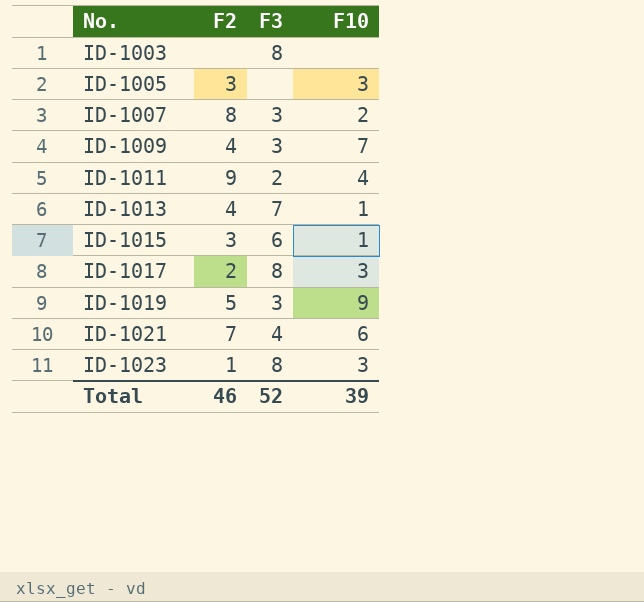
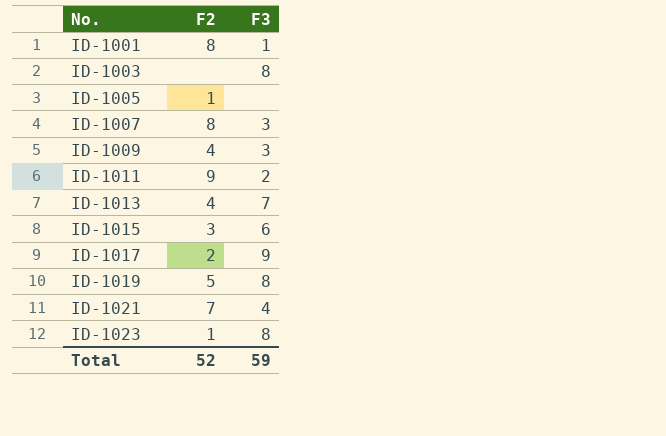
column F10 | position: 4 -> none
row ID-1001: none -> 8 | 1
ID-1005 | F2: 3 -> 1
ID-1017 | F3: 8 -> 9
ID-1019 | F3: 3 -> 8
Total | F2: 46 -> 52
Total | F3: 52 -> 59

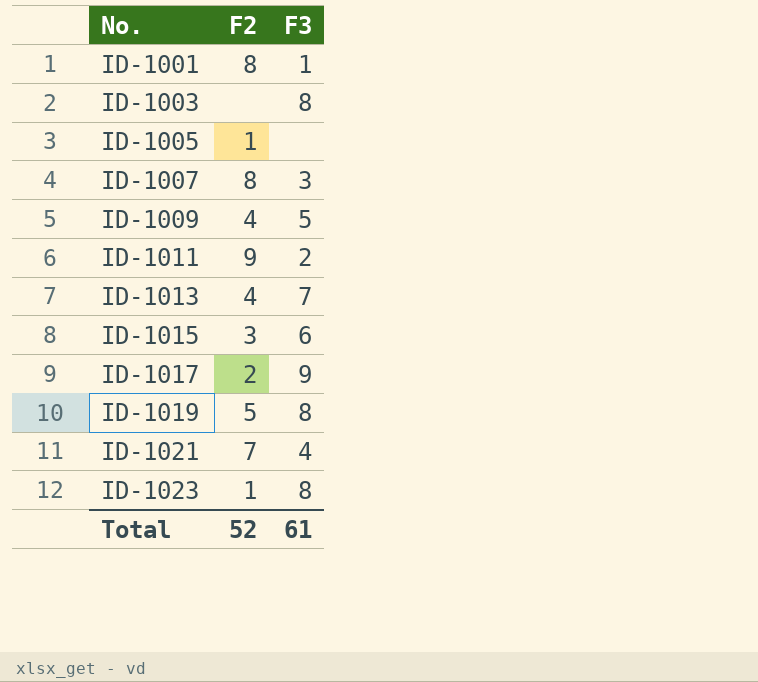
ID-1009 | F3: 3 -> 5
Total | F3: 59 -> 61

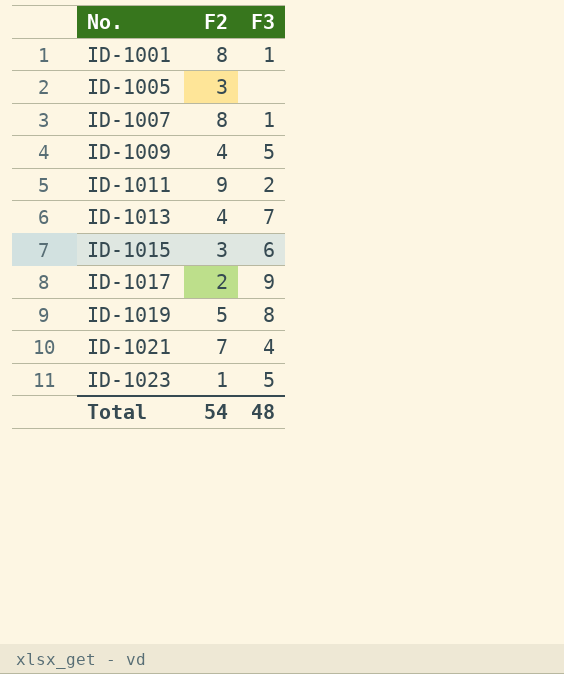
row ID-1003: none | 8 -> none
ID-1005 | F2: 1 -> 3
ID-1007 | F3: 3 -> 1
ID-1023 | F3: 8 -> 5
Total | F2: 52 -> 54
Total | F3: 61 -> 48

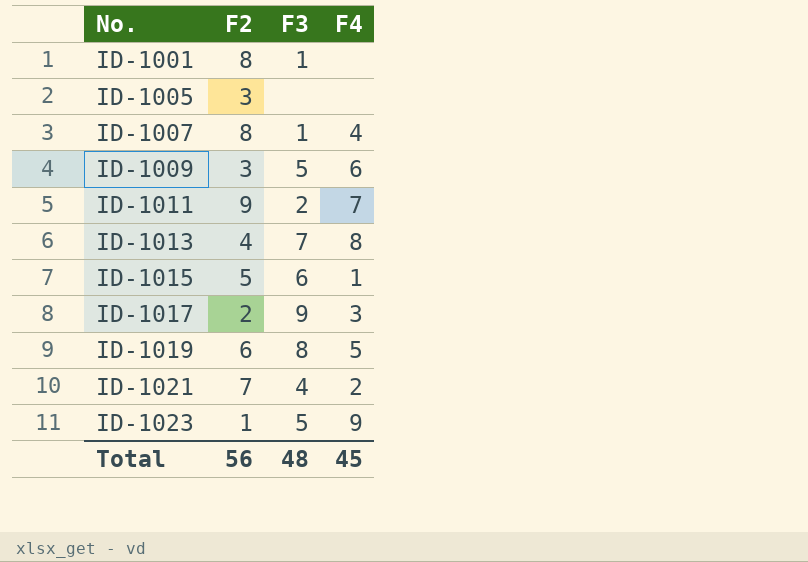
column F4 | position: none -> 4
ID-1009 | F2: 4 -> 3
ID-1015 | F2: 3 -> 5
ID-1019 | F2: 5 -> 6
Total | F2: 54 -> 56

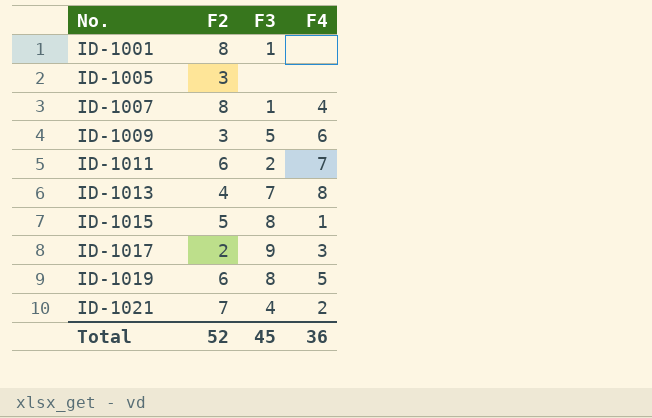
row ID-1023: 1 | 5 | 9 -> none
ID-1011 | F2: 9 -> 6
ID-1015 | F3: 6 -> 8
Total | F2: 56 -> 52
Total | F3: 48 -> 45
Total | F4: 45 -> 36

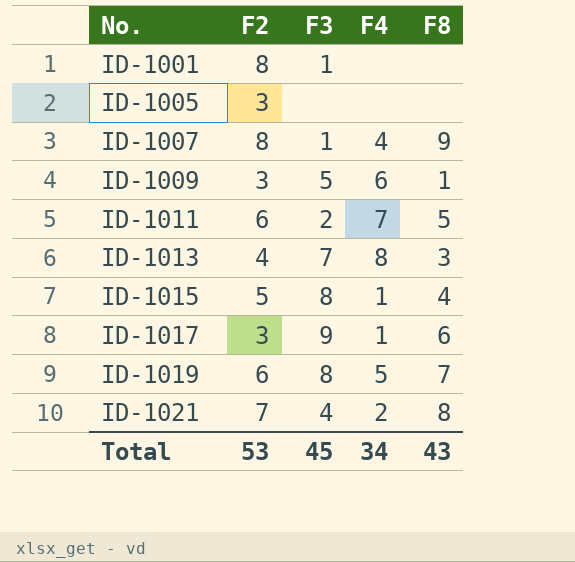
column F8 | position: none -> 5
ID-1017 | F2: 2 -> 3
ID-1017 | F4: 3 -> 1
Total | F2: 52 -> 53
Total | F4: 36 -> 34

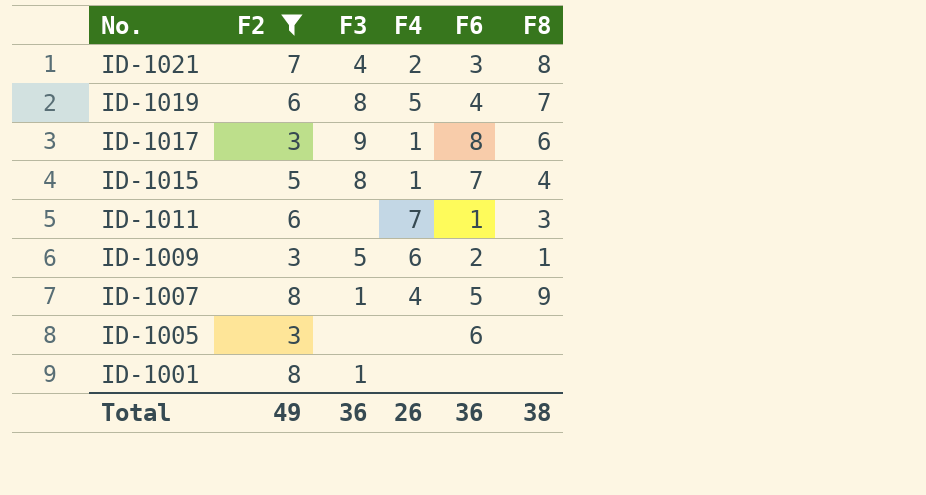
filter: none -> F2 != 4
row order: No. ascending -> No. descending
column F6 | position: none -> 5
ID-1011 | F3: 2 -> none
ID-1011 | F8: 5 -> 3
Total | F2: 53 -> 49
Total | F3: 45 -> 36
Total | F4: 34 -> 26
Total | F8: 43 -> 38

